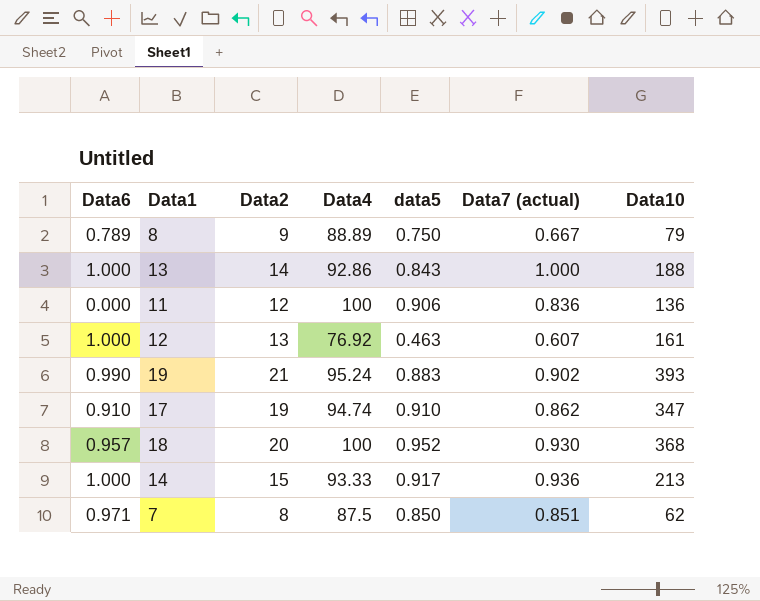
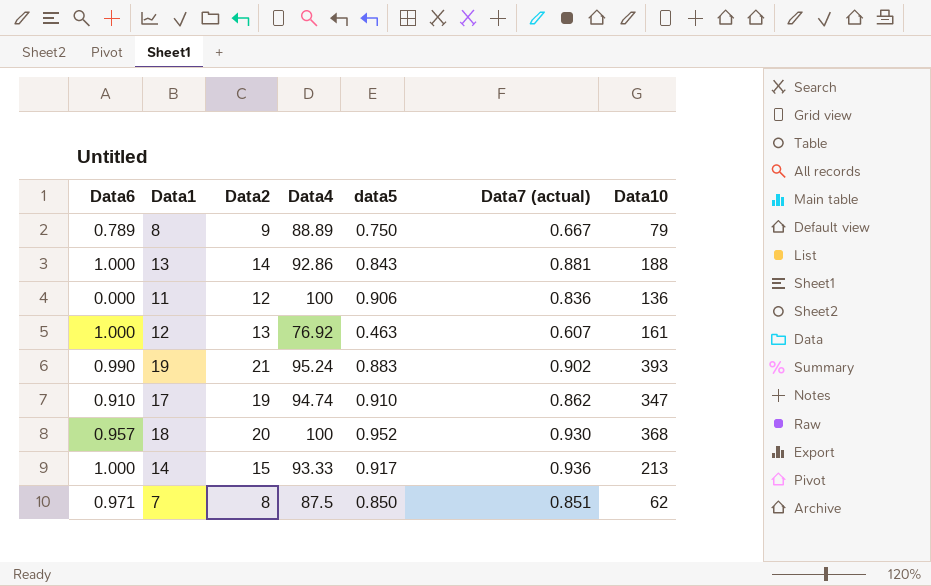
13 | Data7 (actual): 1.000 -> 0.881

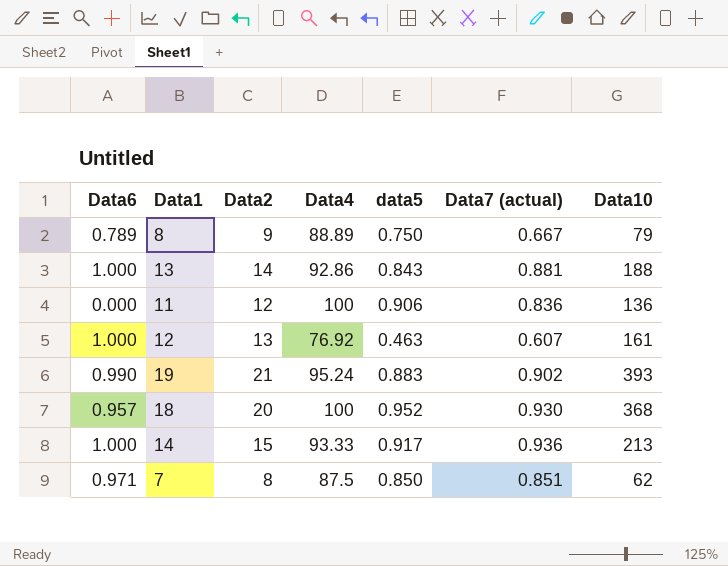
row 17: 0.910 | 19 | 94.74 | 0.910 | 0.862 | 347 -> none

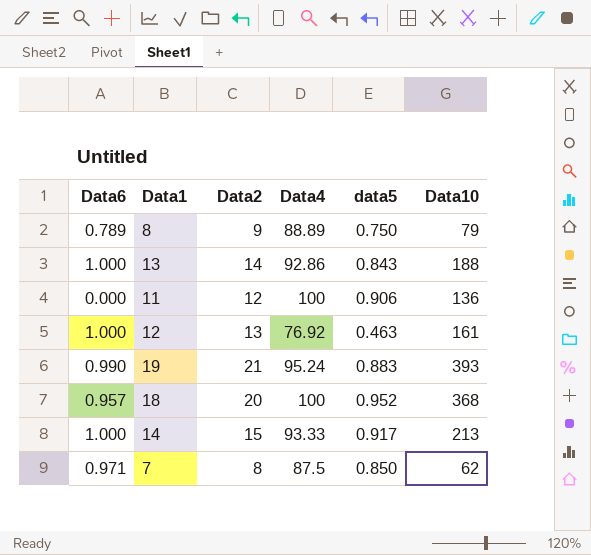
column Data7 (actual) | position: 6 -> none

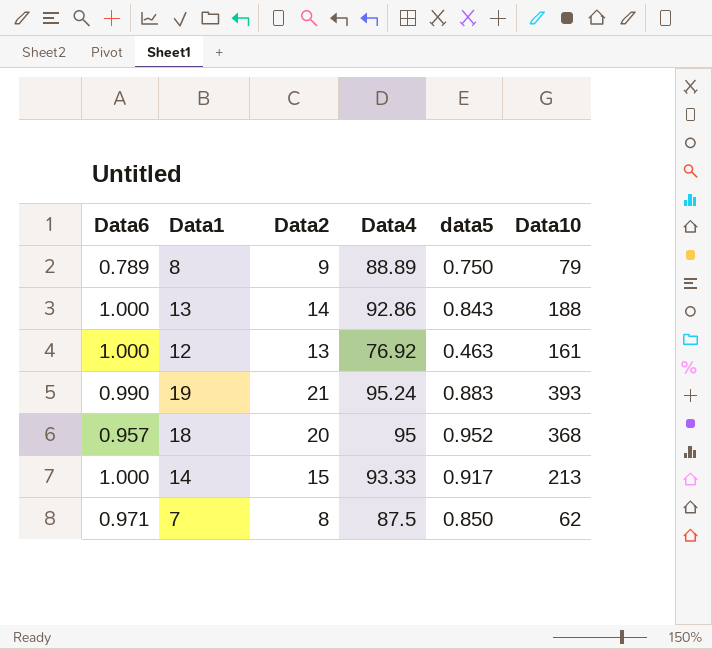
row 11: 0.000 | 12 | 100 | 0.906 | 136 -> none
18 | Data4: 100 -> 95

